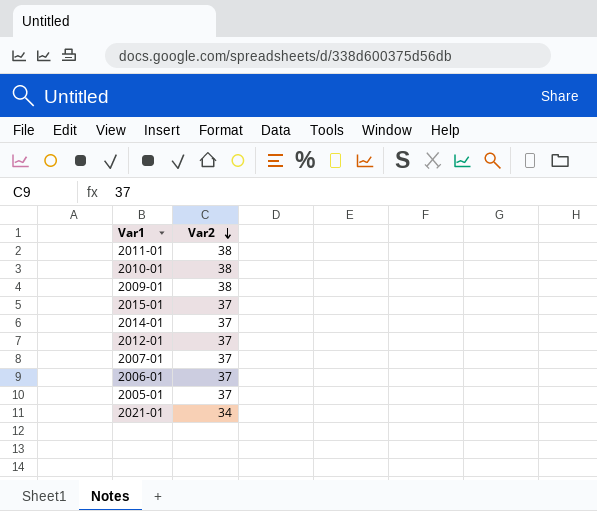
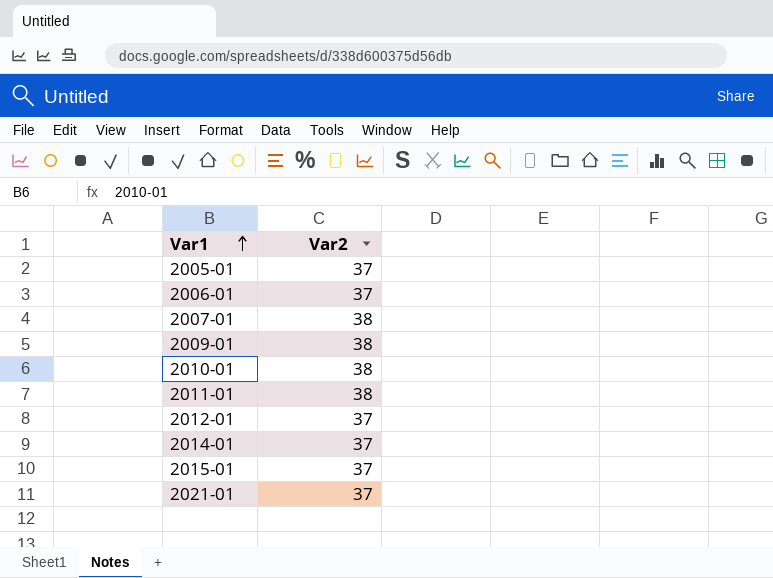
row order: Var2 descending -> Var1 ascending
2007-01 | Var2: 37 -> 38
2021-01 | Var2: 34 -> 37

